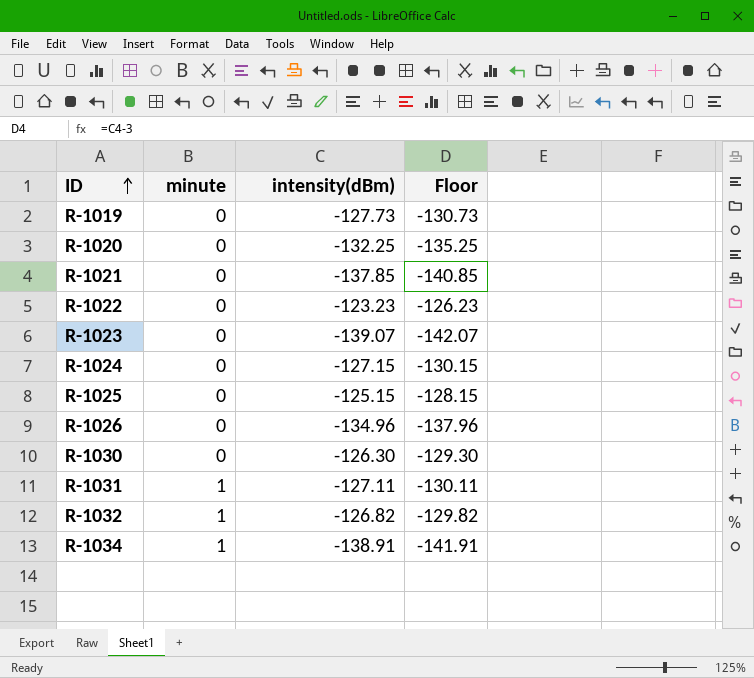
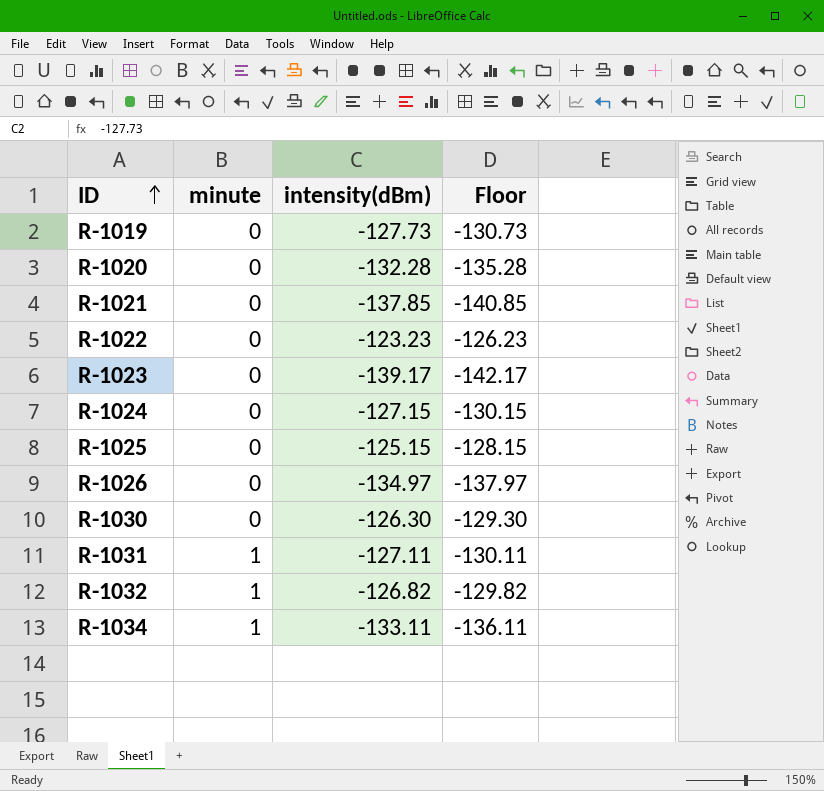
R-1020 | intensity(dBm): -132.25 -> -132.28
R-1020 | Floor: -135.25 -> -135.28
R-1023 | intensity(dBm): -139.07 -> -139.17
R-1023 | Floor: -142.07 -> -142.17
R-1026 | intensity(dBm): -134.96 -> -134.97
R-1026 | Floor: -137.96 -> -137.97
R-1034 | intensity(dBm): -138.91 -> -133.11
R-1034 | Floor: -141.91 -> -136.11

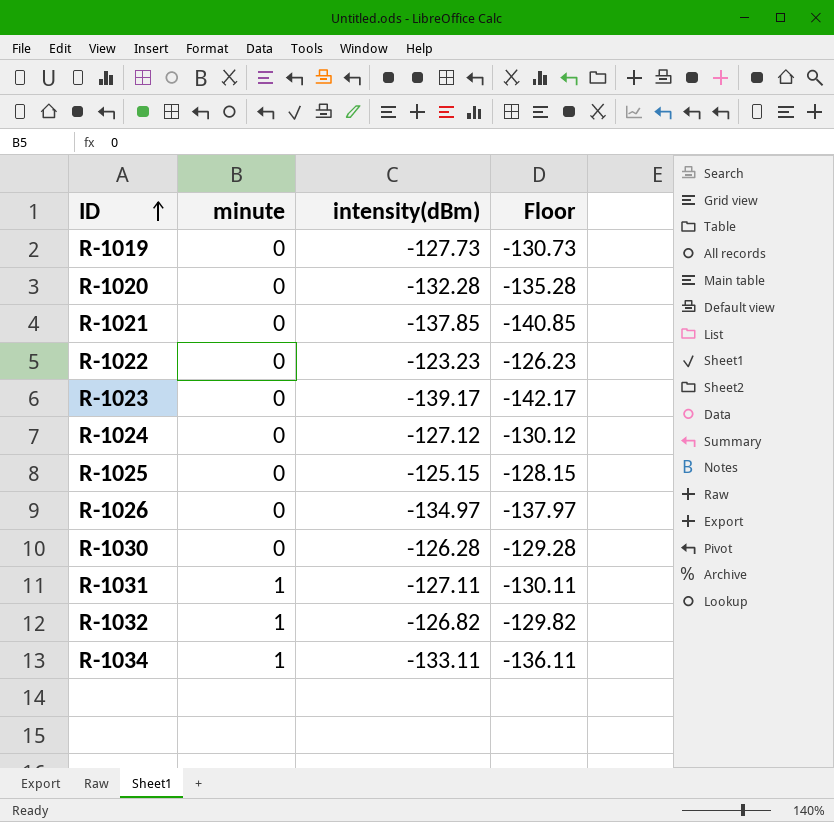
R-1024 | intensity(dBm): -127.15 -> -127.12
R-1024 | Floor: -130.15 -> -130.12
R-1030 | intensity(dBm): -126.30 -> -126.28
R-1030 | Floor: -129.30 -> -129.28

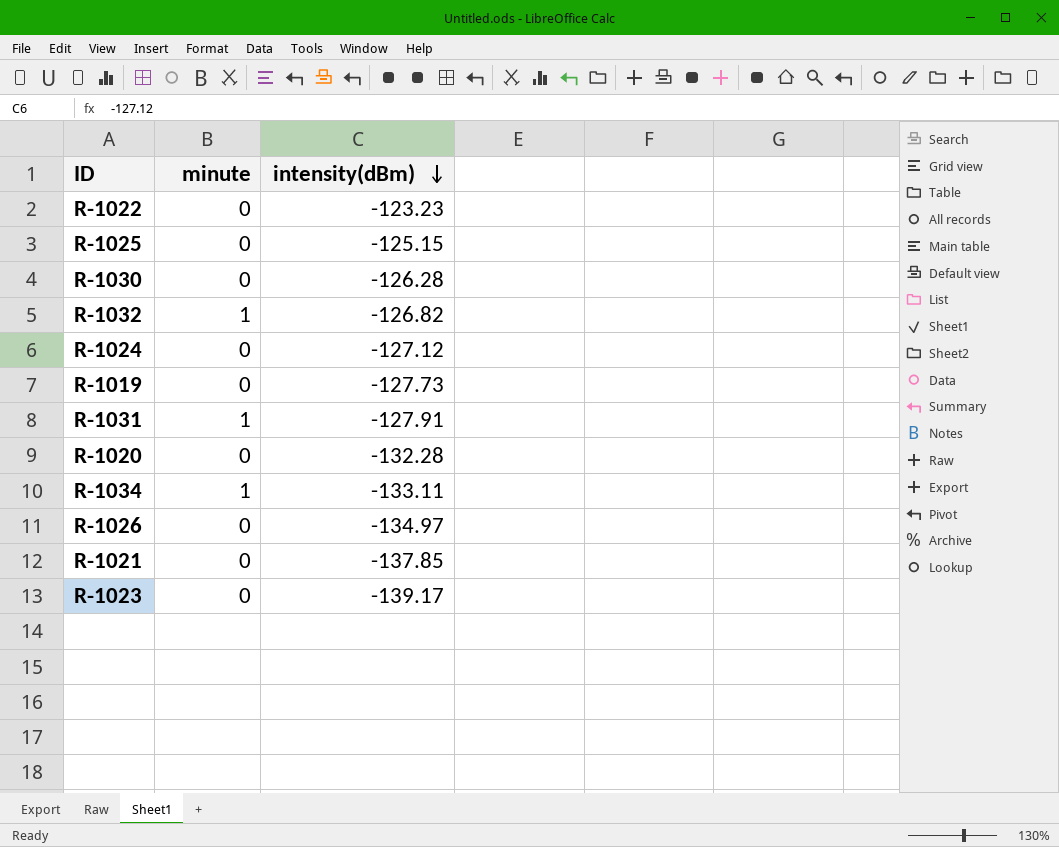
row order: ID ascending -> intensity(dBm) descending
column Floor | formula: [intensity(dBm)] - 3 -> none
R-1031 | intensity(dBm): -127.11 -> -127.91

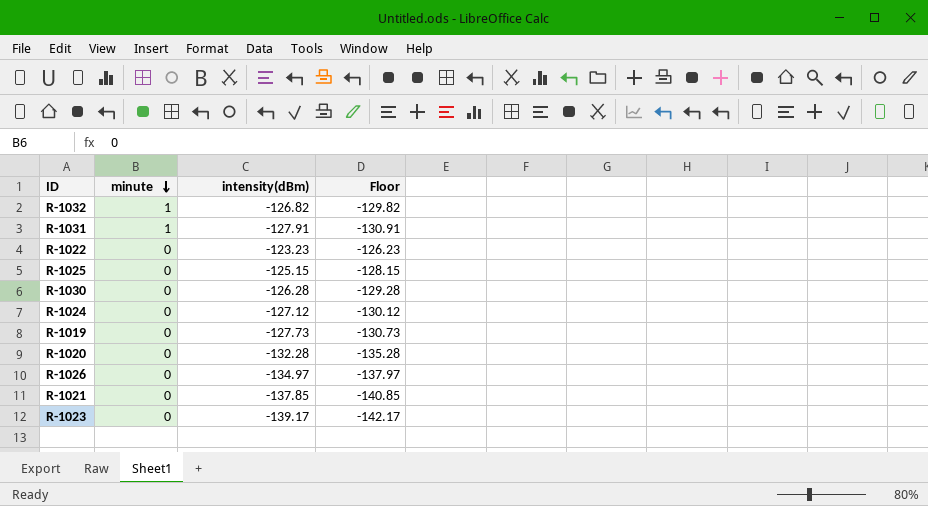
row order: intensity(dBm) descending -> minute descending
column Floor | formula: none -> [intensity(dBm)] - 3
row R-1034: 1 | -133.11 -> none

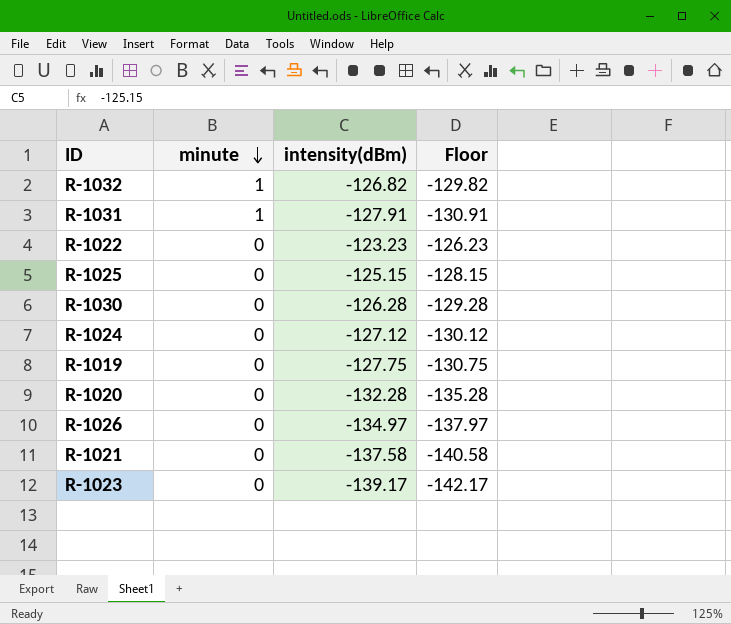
R-1019 | intensity(dBm): -127.73 -> -127.75
R-1019 | Floor: -130.73 -> -130.75
R-1021 | intensity(dBm): -137.85 -> -137.58
R-1021 | Floor: -140.85 -> -140.58

